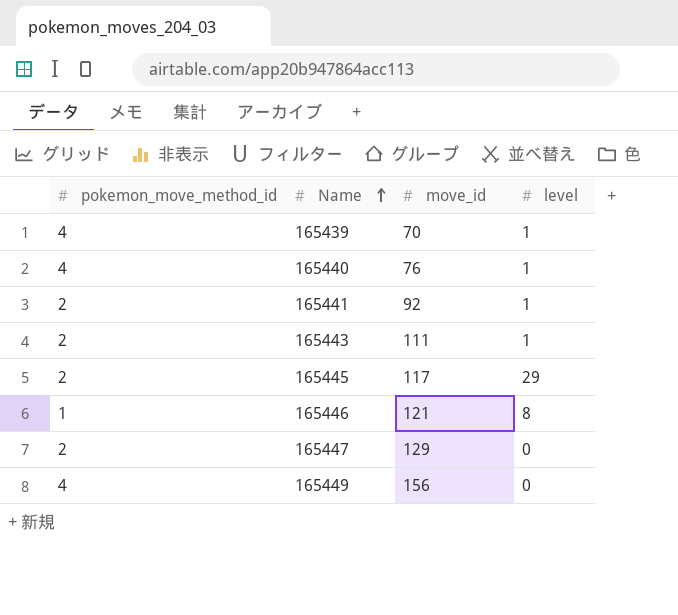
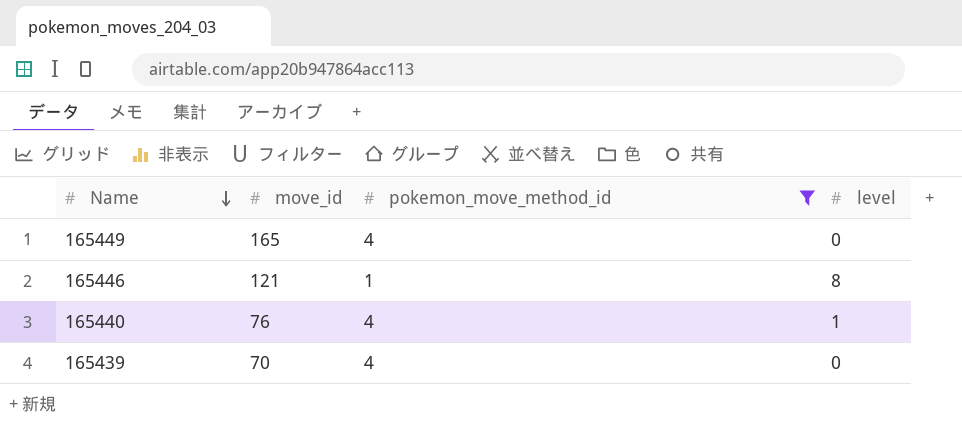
filter: none -> pokemon_move_method_id != 2
row order: Name ascending -> Name descending
column pokemon_move_method_id | position: 1 -> 3
165449 | move_id: 156 -> 165
165439 | level: 1 -> 0

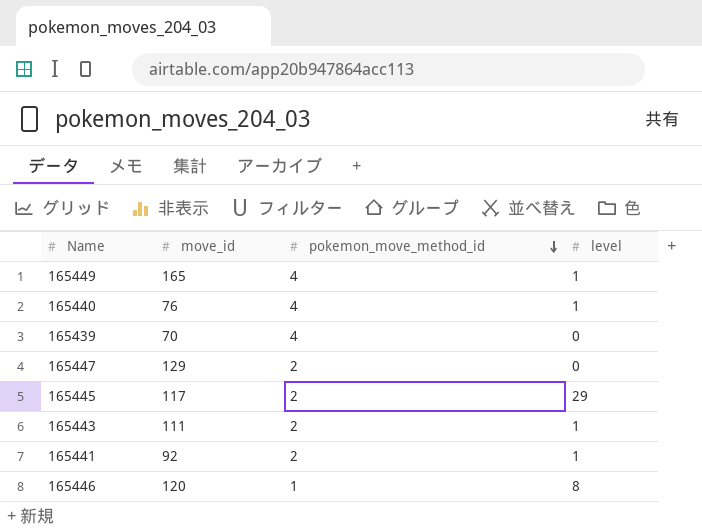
filter: pokemon_move_method_id != 2 -> none
row order: Name descending -> pokemon_move_method_id descending
165449 | level: 0 -> 1
165446 | move_id: 121 -> 120

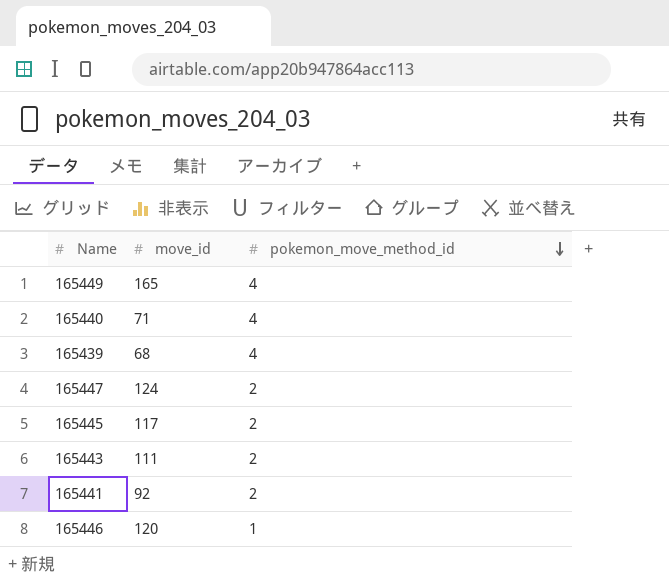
column level | position: 4 -> none
165440 | move_id: 76 -> 71
165439 | move_id: 70 -> 68
165447 | move_id: 129 -> 124

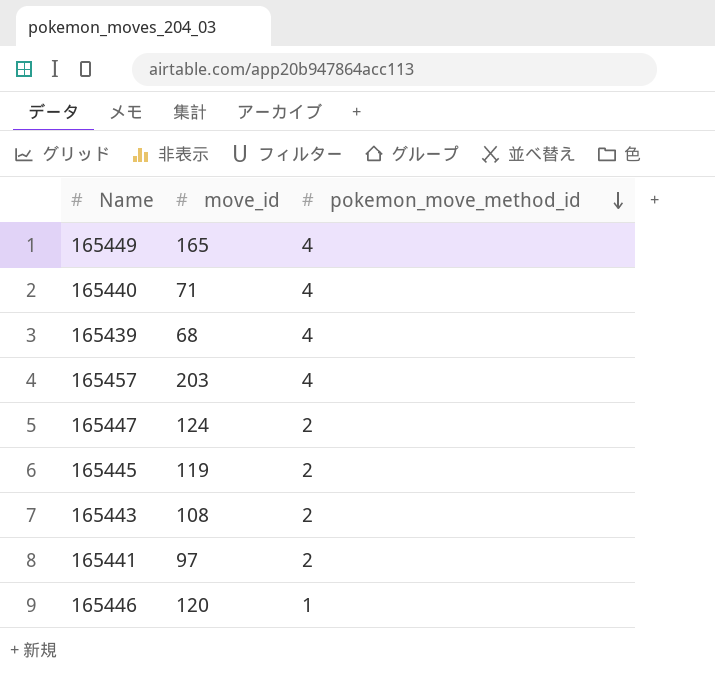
row 165457: none -> 203 | 4
165445 | move_id: 117 -> 119
165443 | move_id: 111 -> 108
165441 | move_id: 92 -> 97

